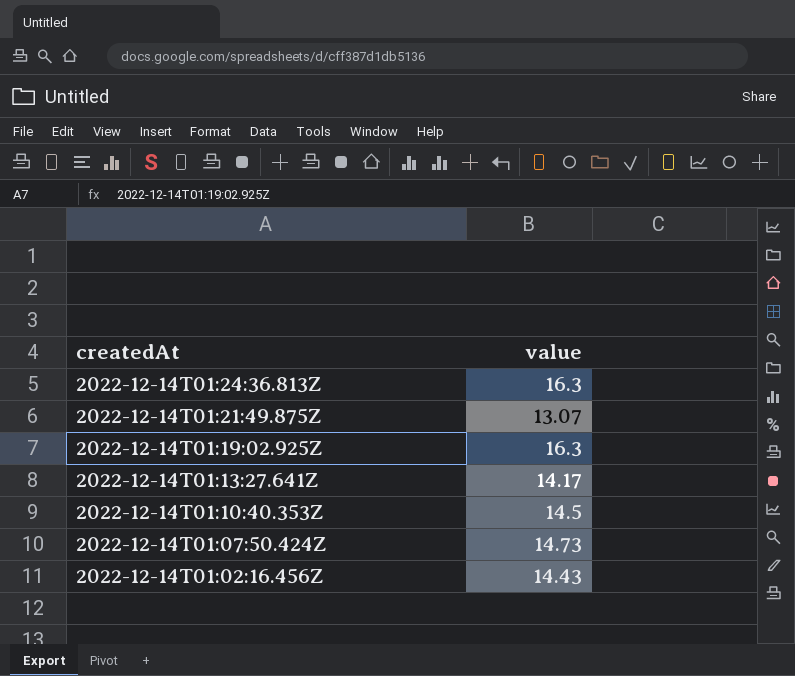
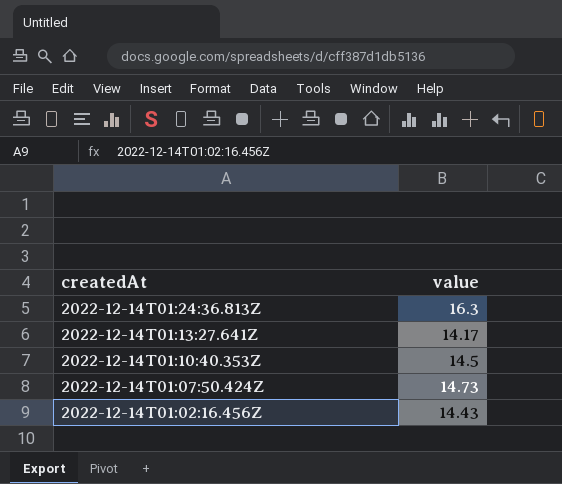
row 2022-12-14T01:21:49.875Z: 13.07 -> none
row 2022-12-14T01:19:02.925Z: 16.3 -> none

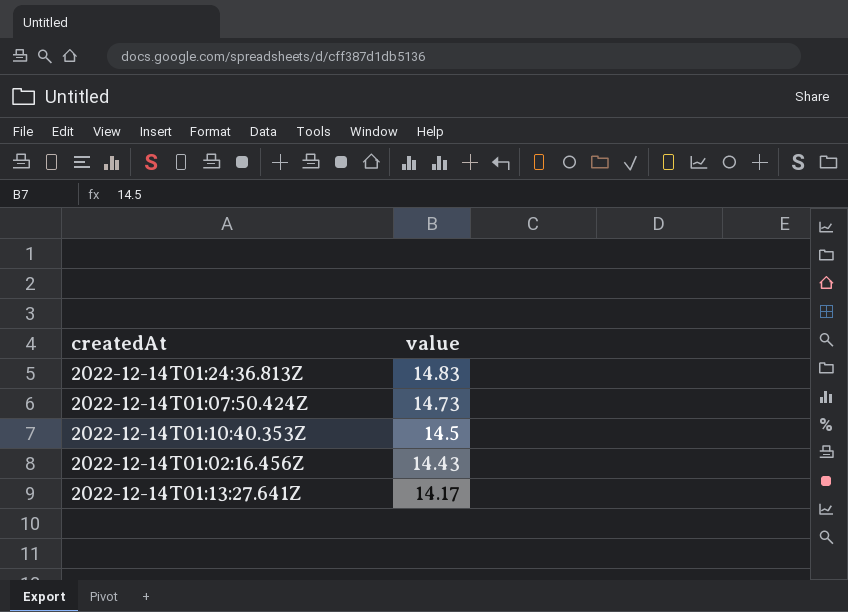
row order: createdAt descending -> value descending
2022-12-14T01:24:36.813Z | value: 16.3 -> 14.83

